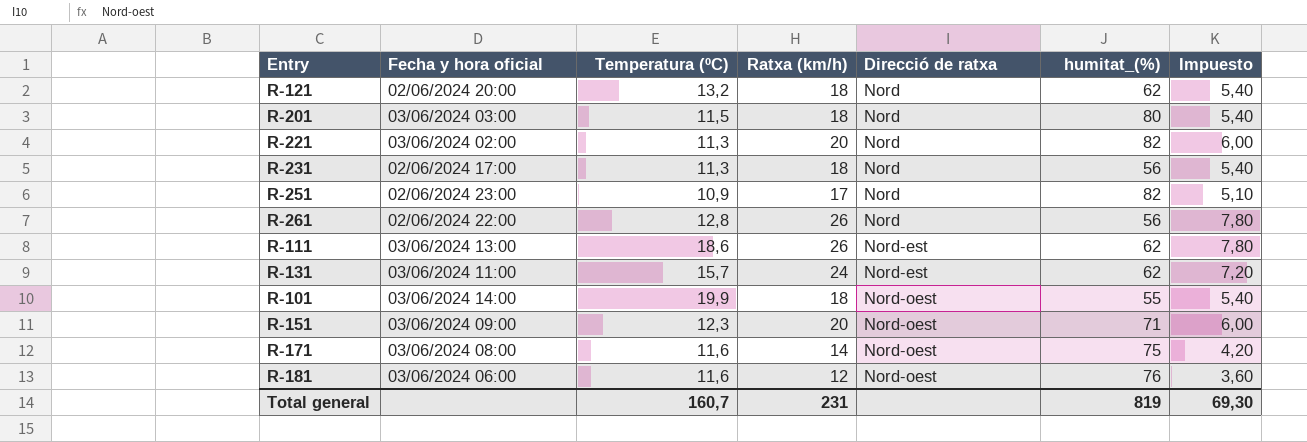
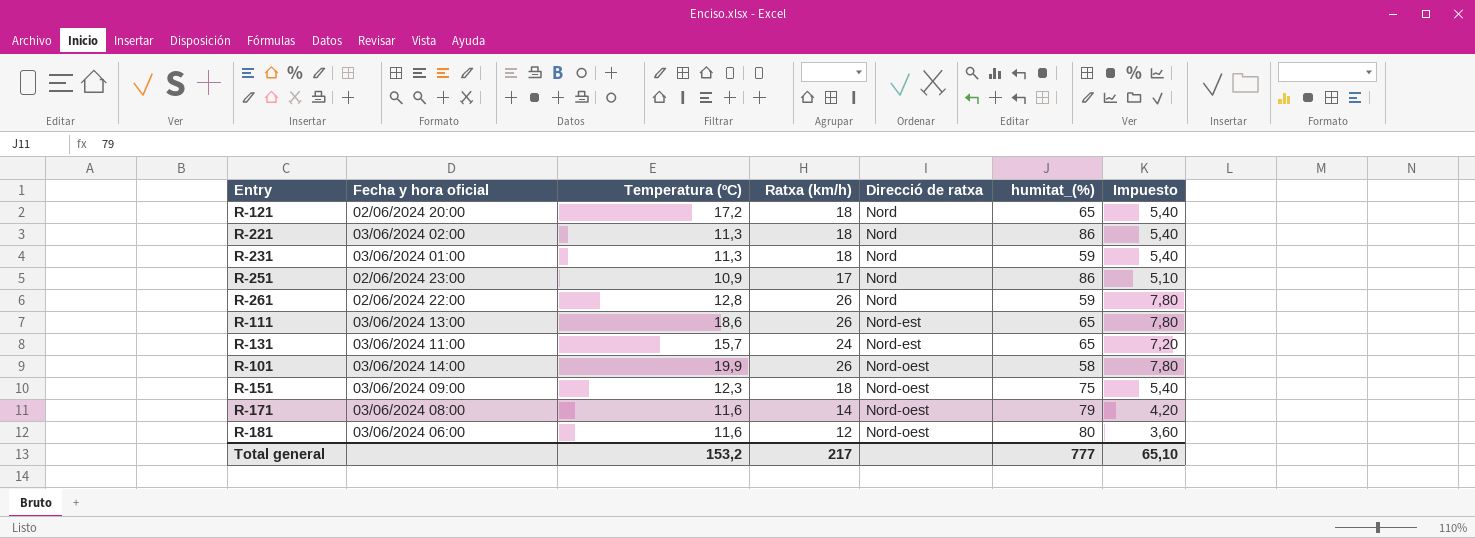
row R-201: 03/06/2024 03:00 | 11,5 | 18 | Nord | 80 | 5,40 -> none
R-121 | Temperatura (ºC): 13,2 -> 17,2
R-121 | humitat_(%): 62 -> 65
R-221 | Ratxa (km/h): 20 -> 18
R-221 | humitat_(%): 82 -> 86
R-221 | Impuesto: 6,00 -> 5,40
R-231 | Fecha y hora oficial: 02/06/2024 17:00 -> 03/06/2024 01:00
R-231 | humitat_(%): 56 -> 59
R-251 | humitat_(%): 82 -> 86
R-261 | humitat_(%): 56 -> 59
R-111 | humitat_(%): 62 -> 65
R-131 | humitat_(%): 62 -> 65
R-101 | Ratxa (km/h): 18 -> 26
R-101 | humitat_(%): 55 -> 58
R-101 | Impuesto: 5,40 -> 7,80
R-151 | Ratxa (km/h): 20 -> 18
R-151 | humitat_(%): 71 -> 75
R-151 | Impuesto: 6,00 -> 5,40
R-171 | humitat_(%): 75 -> 79
R-181 | humitat_(%): 76 -> 80
Total general | Temperatura (ºC): 160,7 -> 153,2
Total general | Ratxa (km/h): 231 -> 217
Total general | humitat_(%): 819 -> 777
Total general | Impuesto: 69,30 -> 65,10

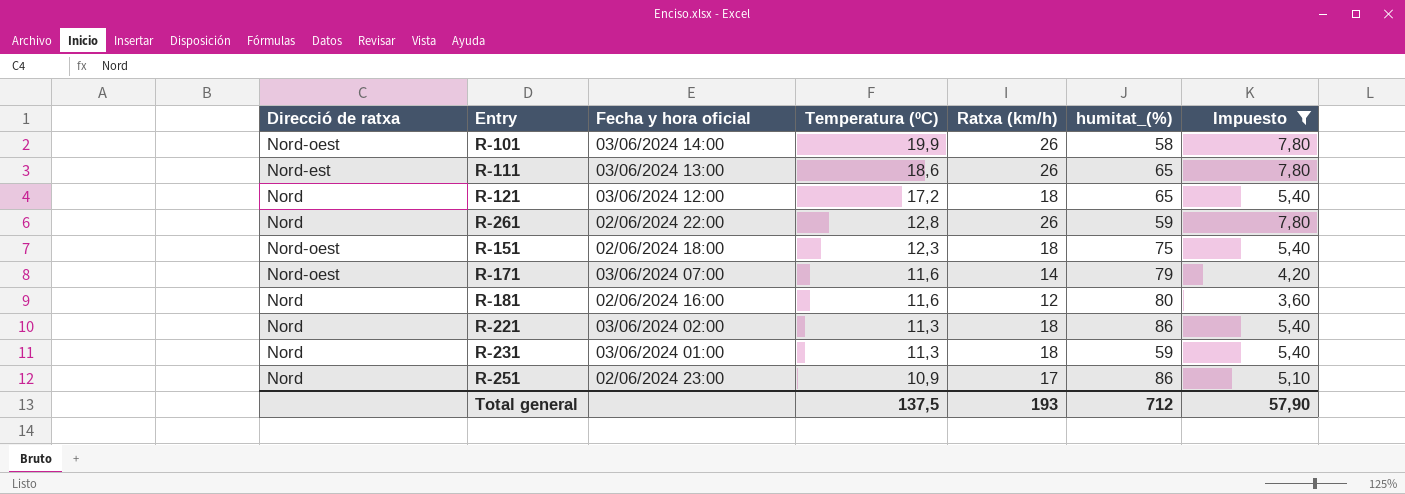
filter: none -> Impuesto != 7,20
row order: Direcció de ratxa ascending -> Temperatura (ºC) descending
column Direcció de ratxa | position: 5 -> 1
R-121 | Fecha y hora oficial: 02/06/2024 20:00 -> 03/06/2024 12:00
R-151 | Fecha y hora oficial: 03/06/2024 09:00 -> 02/06/2024 18:00
R-171 | Fecha y hora oficial: 03/06/2024 08:00 -> 03/06/2024 07:00
R-181 | Direcció de ratxa: Nord-oest -> Nord
R-181 | Fecha y hora oficial: 03/06/2024 06:00 -> 02/06/2024 16:00
Total general | Temperatura (ºC): 153,2 -> 137,5
Total general | Ratxa (km/h): 217 -> 193
Total general | humitat_(%): 777 -> 712
Total general | Impuesto: 65,10 -> 57,90

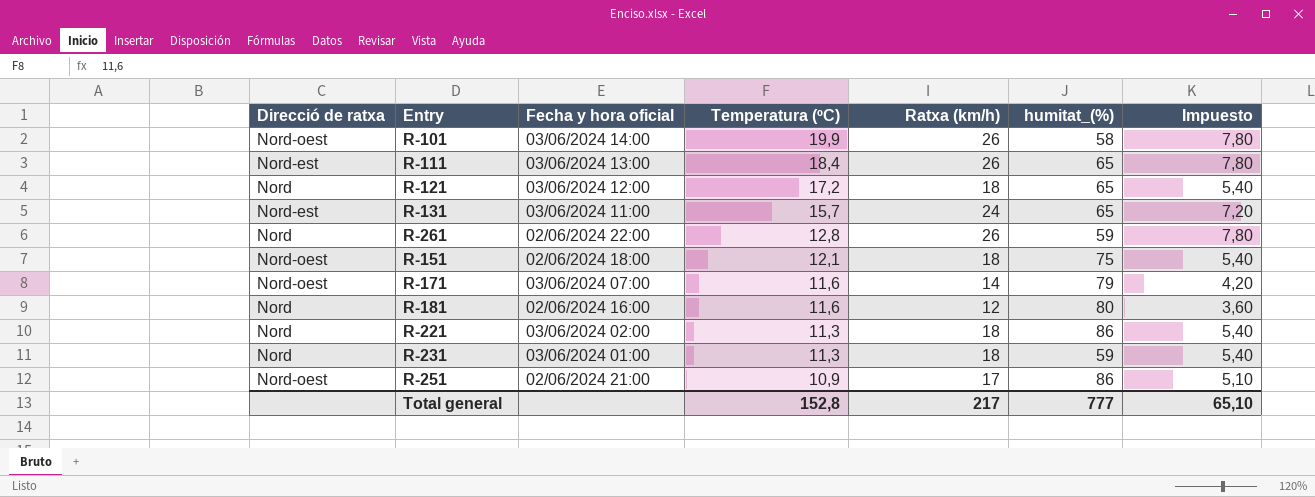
filter: Impuesto != 7,20 -> none
R-111 | Temperatura (ºC): 18,6 -> 18,4
R-151 | Temperatura (ºC): 12,3 -> 12,1
R-251 | Direcció de ratxa: Nord -> Nord-oest
R-251 | Fecha y hora oficial: 02/06/2024 23:00 -> 02/06/2024 21:00
Total general | Temperatura (ºC): 137,5 -> 152,8
Total general | Ratxa (km/h): 193 -> 217
Total general | humitat_(%): 712 -> 777
Total general | Impuesto: 57,90 -> 65,10

